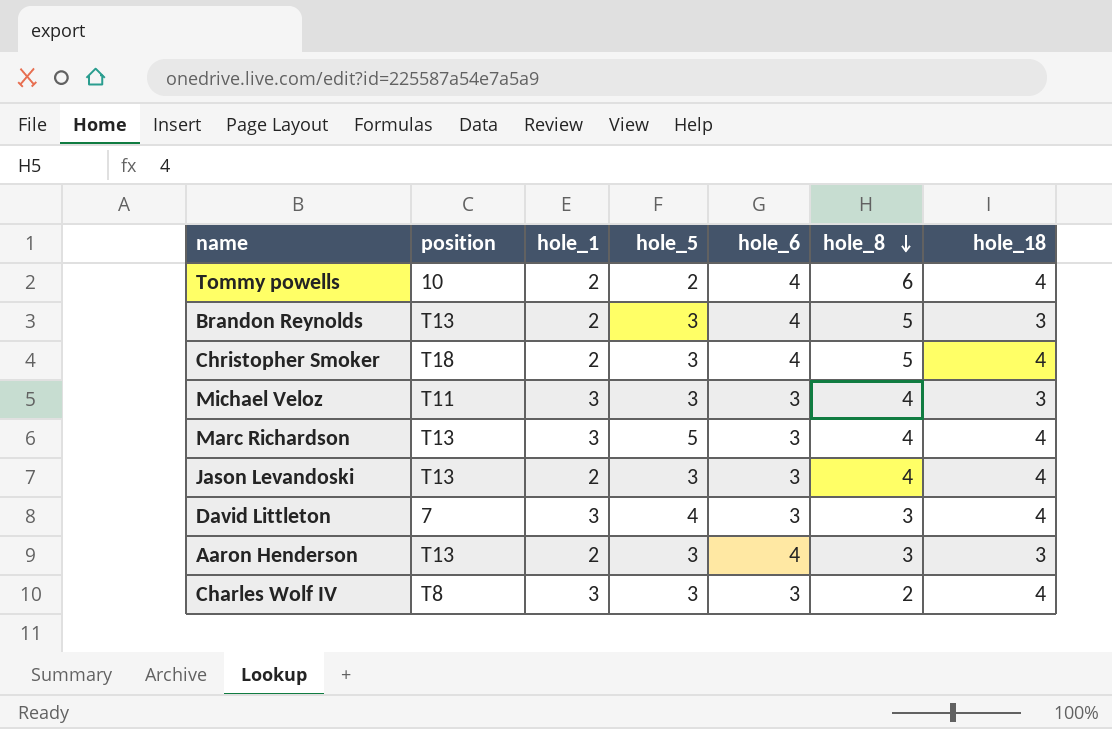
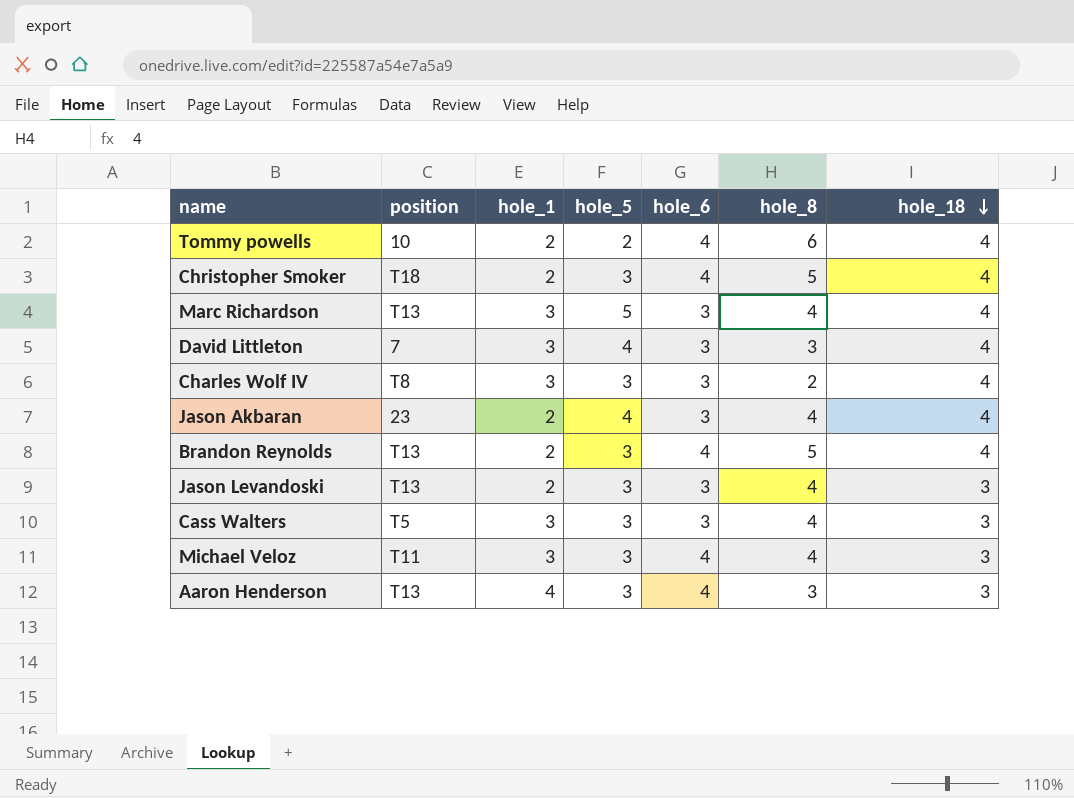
row order: hole_8 descending -> hole_18 descending
row Jason Akbaran: none -> 23 | 2 | 4 | 3 | 4 | 4
Brandon Reynolds | hole_18: 3 -> 4
Jason Levandoski | hole_18: 4 -> 3
row Cass Walters: none -> T5 | 3 | 3 | 3 | 4 | 3
Michael Veloz | hole_6: 3 -> 4
Aaron Henderson | hole_1: 2 -> 4

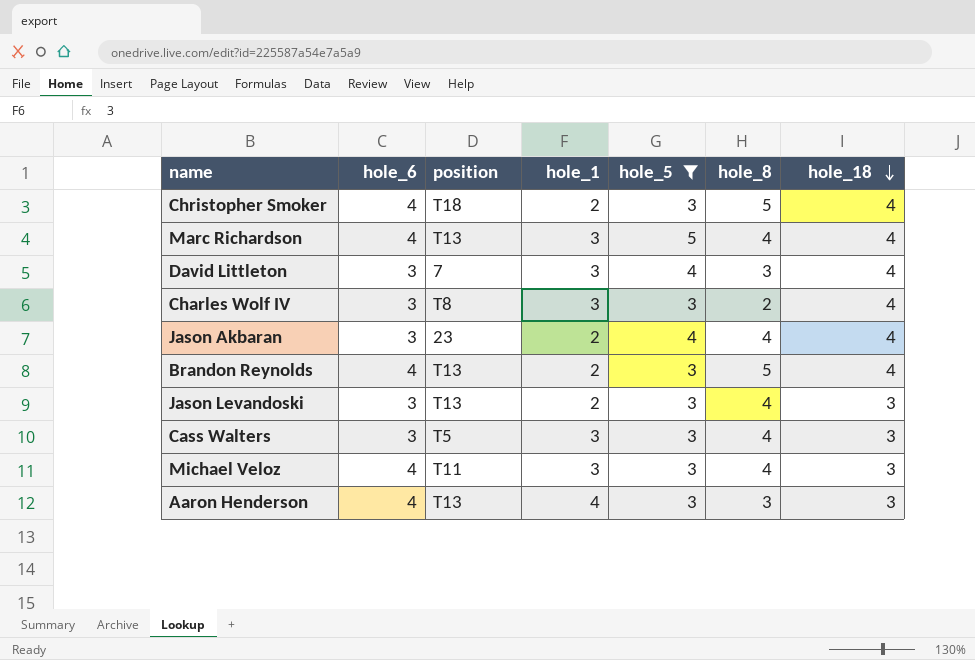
filter: none -> hole_5 != 2
column hole_6 | position: 5 -> 2
Marc Richardson | hole_6: 3 -> 4

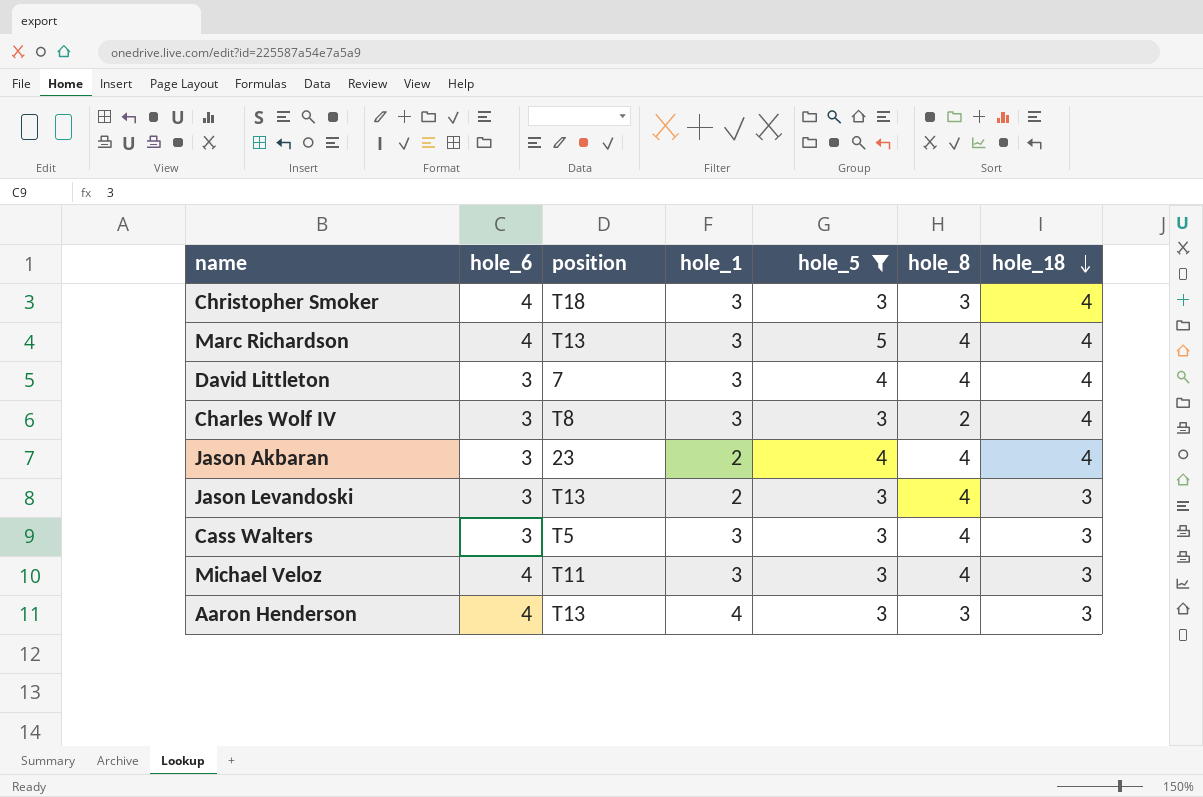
row Brandon Reynolds: 4 | T13 | 2 | 3 | 5 | 4 -> none
Christopher Smoker | hole_1: 2 -> 3
Christopher Smoker | hole_8: 5 -> 3
David Littleton | hole_8: 3 -> 4

